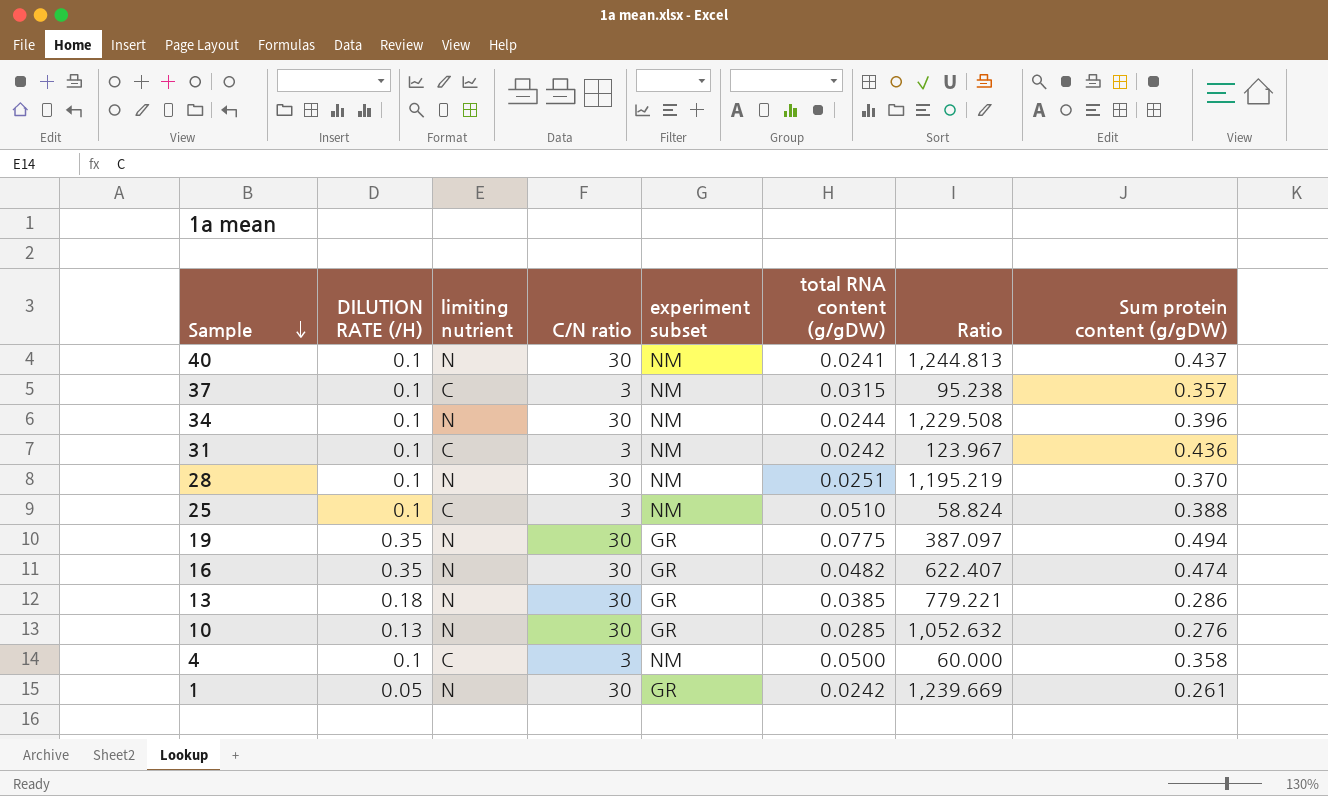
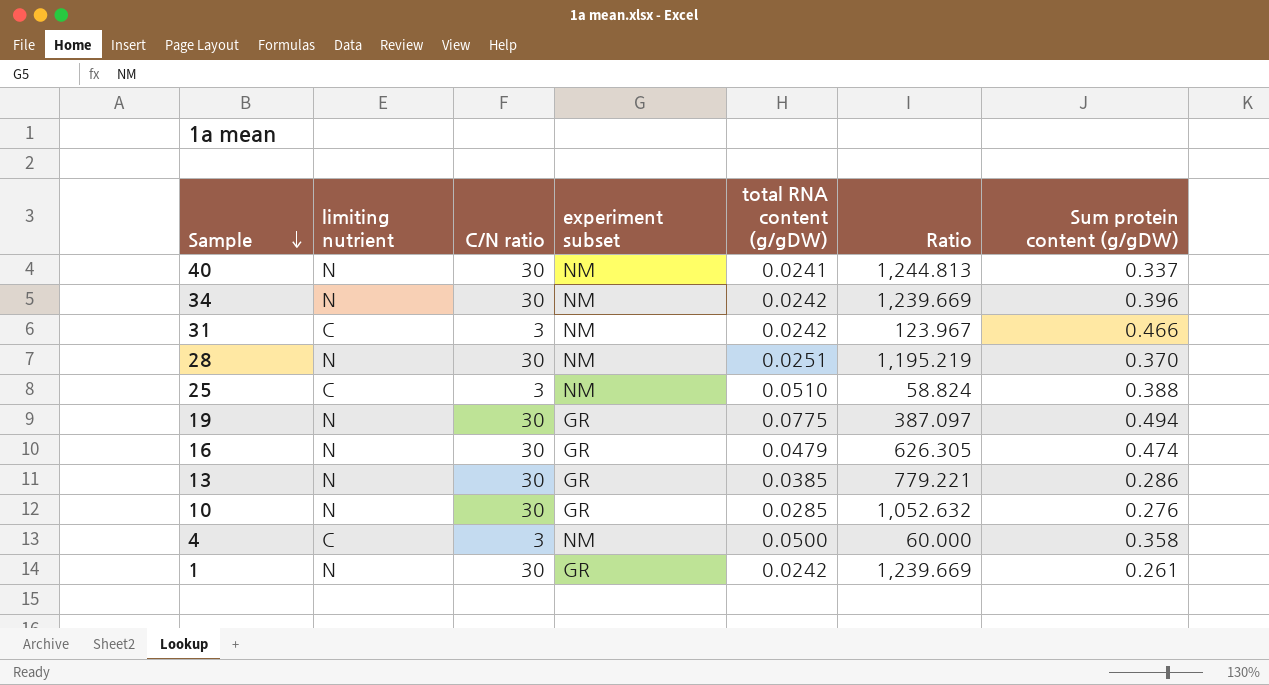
column DILUTION RATE (/H) | position: 2 -> none
row 37: 0.1 | C | 3 | NM | 0.0315 | 95.238 | 0.357 -> none
40 | Sum protein content (g/gDW): 0.437 -> 0.337
34 | total RNA content (g/gDW): 0.0244 -> 0.0242
34 | Ratio: 1,229.508 -> 1,239.669
31 | Sum protein content (g/gDW): 0.436 -> 0.466
16 | total RNA content (g/gDW): 0.0482 -> 0.0479
16 | Ratio: 622.407 -> 626.305

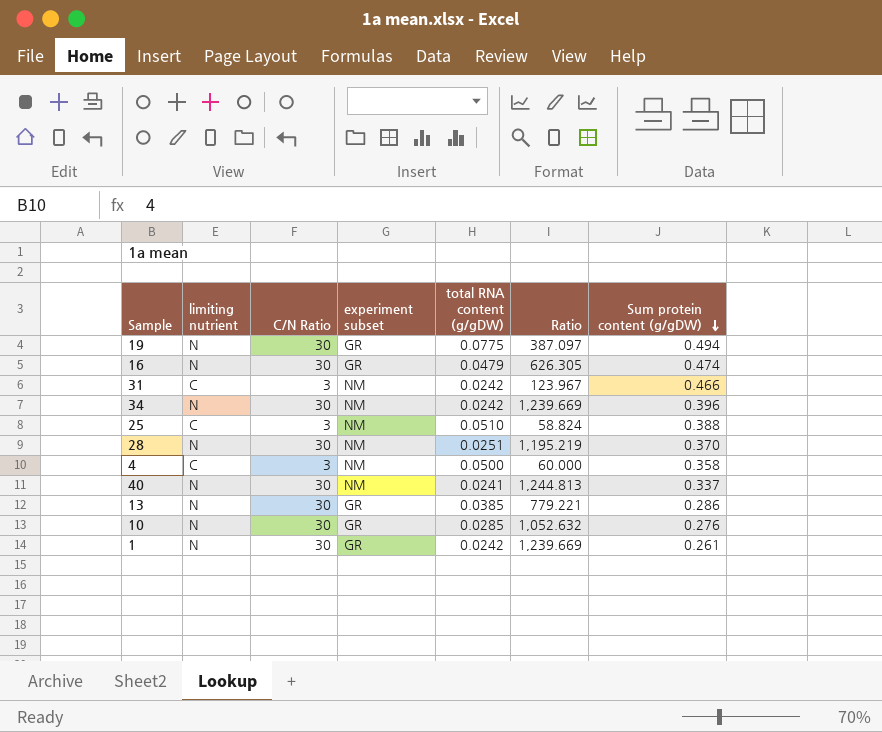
row order: Sample descending -> Sum protein content (g/gDW) descending
column name: C/N ratio -> C/N Ratio

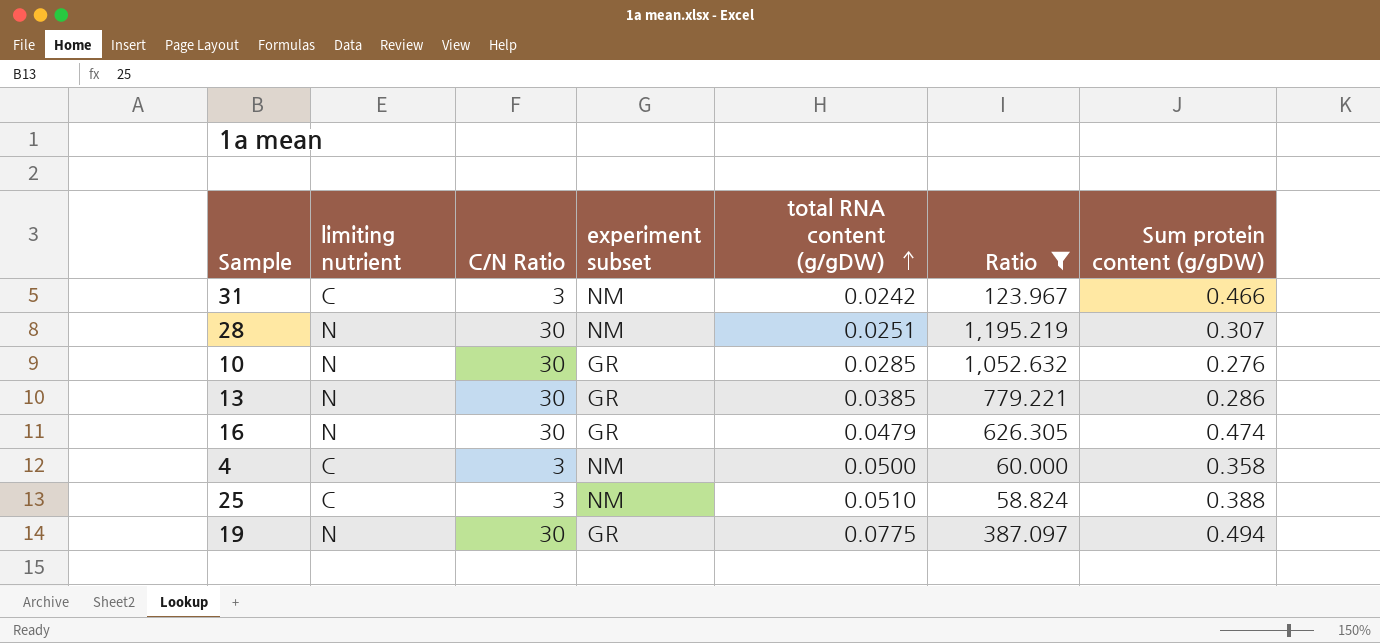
filter: none -> Ratio <= 1,195.219
row order: Sum protein content (g/gDW) descending -> total RNA content (g/gDW) ascending
28 | Sum protein content (g/gDW): 0.370 -> 0.307

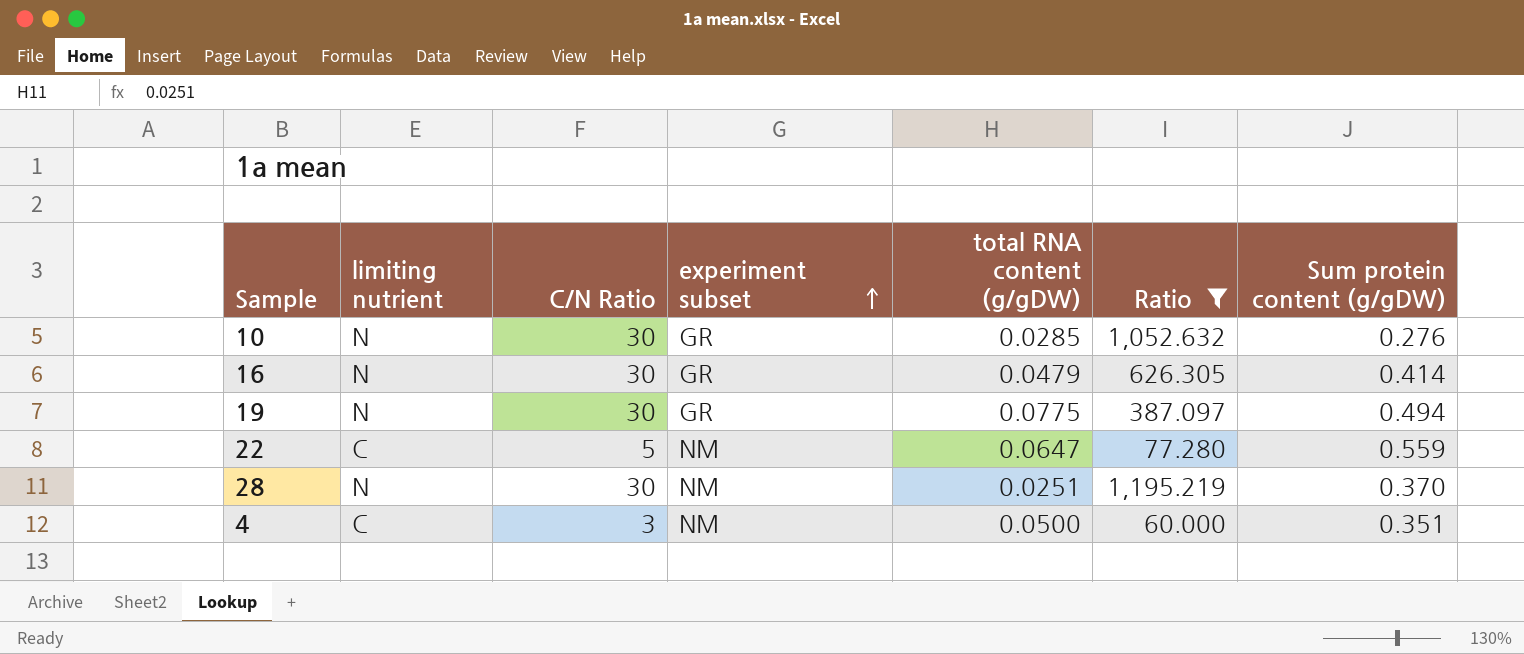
row order: total RNA content (g/gDW) ascending -> experiment subset ascending
row 31: C | 3 | NM | 0.0242 | 123.967 | 0.466 -> none
row 13: N | 30 | GR | 0.0385 | 779.221 | 0.286 -> none
row 25: C | 3 | NM | 0.0510 | 58.824 | 0.388 -> none
16 | Sum protein content (g/gDW): 0.474 -> 0.414
row 22: none -> C | 5 | NM | 0.0647 | 77.280 | 0.559
28 | Sum protein content (g/gDW): 0.307 -> 0.370
4 | Sum protein content (g/gDW): 0.358 -> 0.351

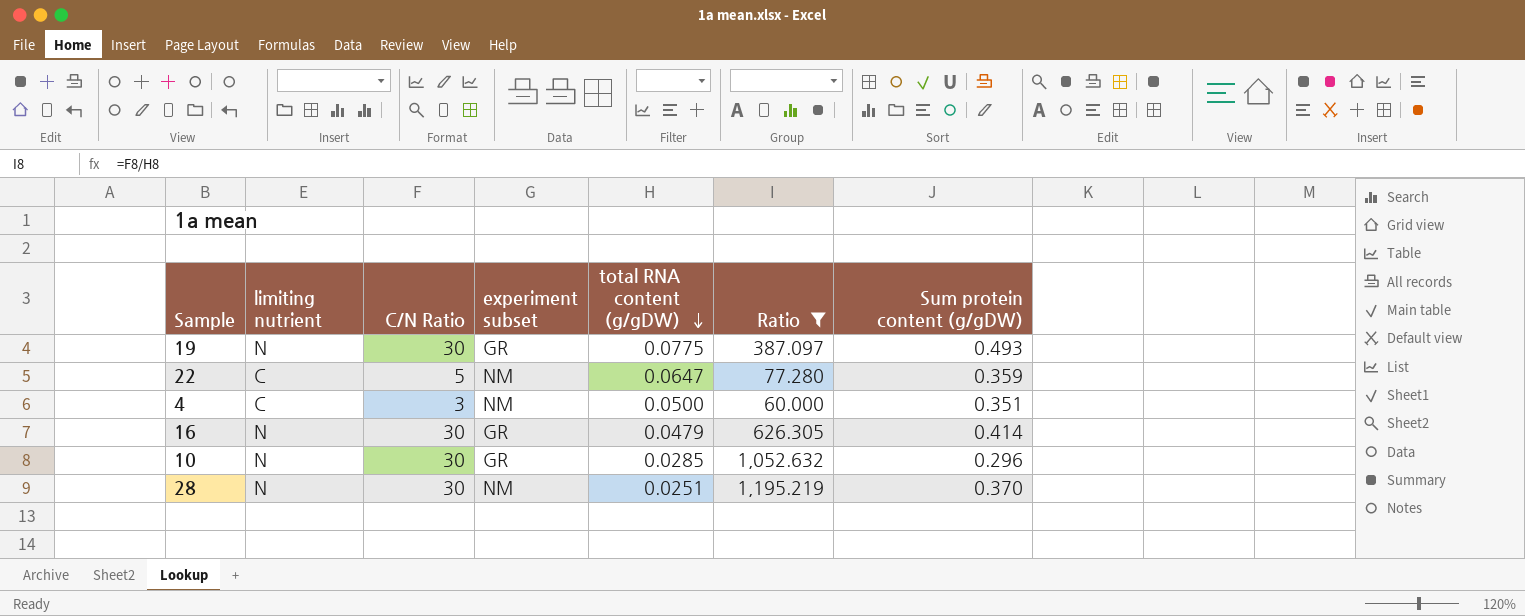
row order: experiment subset ascending -> total RNA content (g/gDW) descending
19 | Sum protein content (g/gDW): 0.494 -> 0.493
22 | Sum protein content (g/gDW): 0.559 -> 0.359
10 | Sum protein content (g/gDW): 0.276 -> 0.296

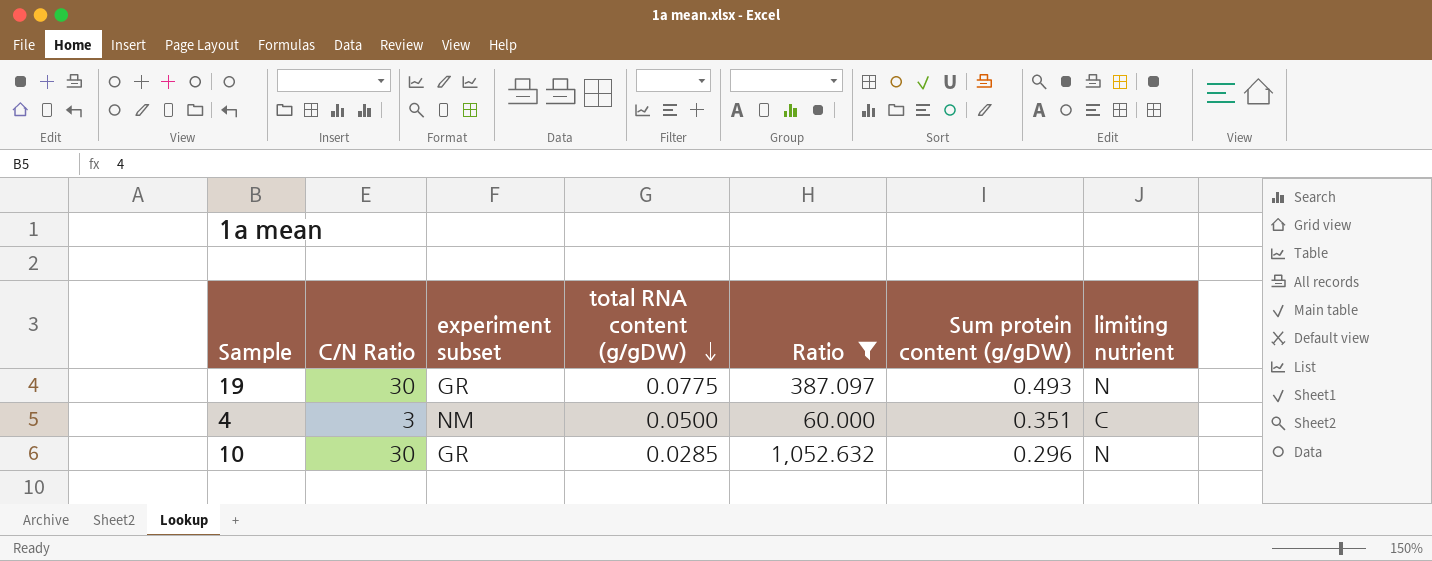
column limiting nutrient | position: 2 -> 7
row 22: C | 5 | NM | 0.0647 | 77.280 | 0.359 -> none
row 16: N | 30 | GR | 0.0479 | 626.305 | 0.414 -> none
row 28: N | 30 | NM | 0.0251 | 1,195.219 | 0.370 -> none

